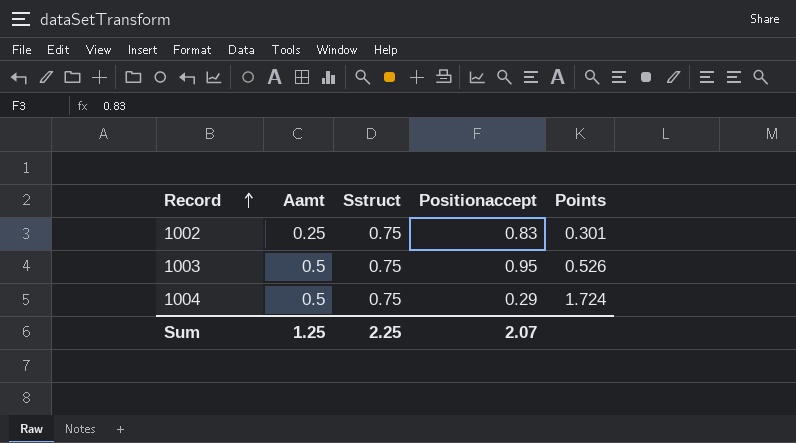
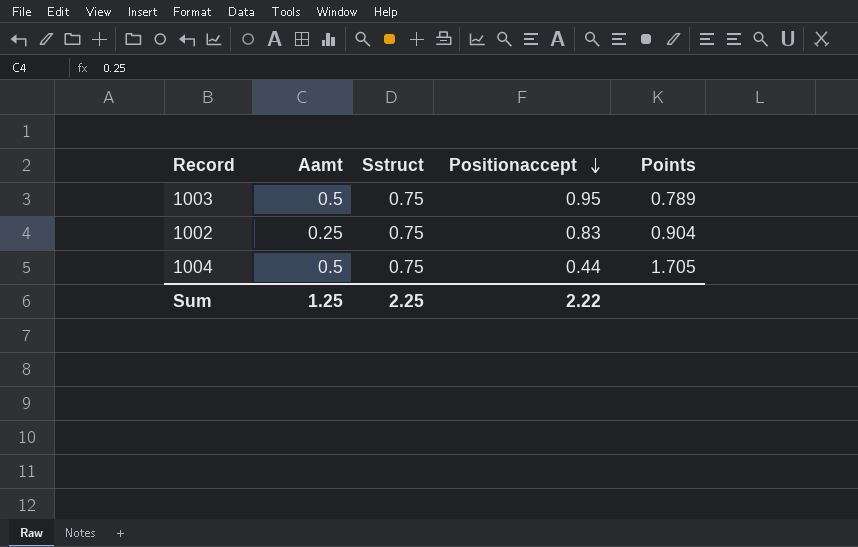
row order: Record ascending -> Positionaccept descending
column Points | formula: [Aamt] / [Positionaccept] -> [Sstruct] / [Positionaccept]
1004 | Positionaccept: 0.29 -> 0.44
Sum | Positionaccept: 2.07 -> 2.22

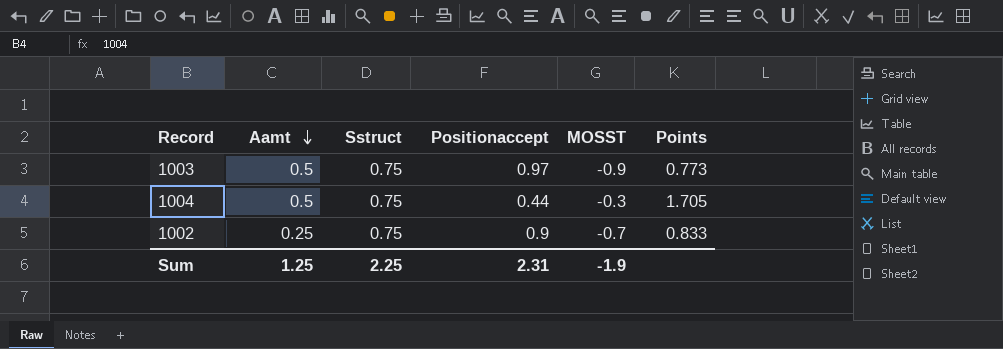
row order: Positionaccept descending -> Aamt descending
column MOSST | position: none -> 5
1003 | Positionaccept: 0.95 -> 0.97
1003 | Points: 0.789 -> 0.773
1002 | Positionaccept: 0.83 -> 0.9
1002 | Points: 0.904 -> 0.833
Sum | Positionaccept: 2.22 -> 2.31

